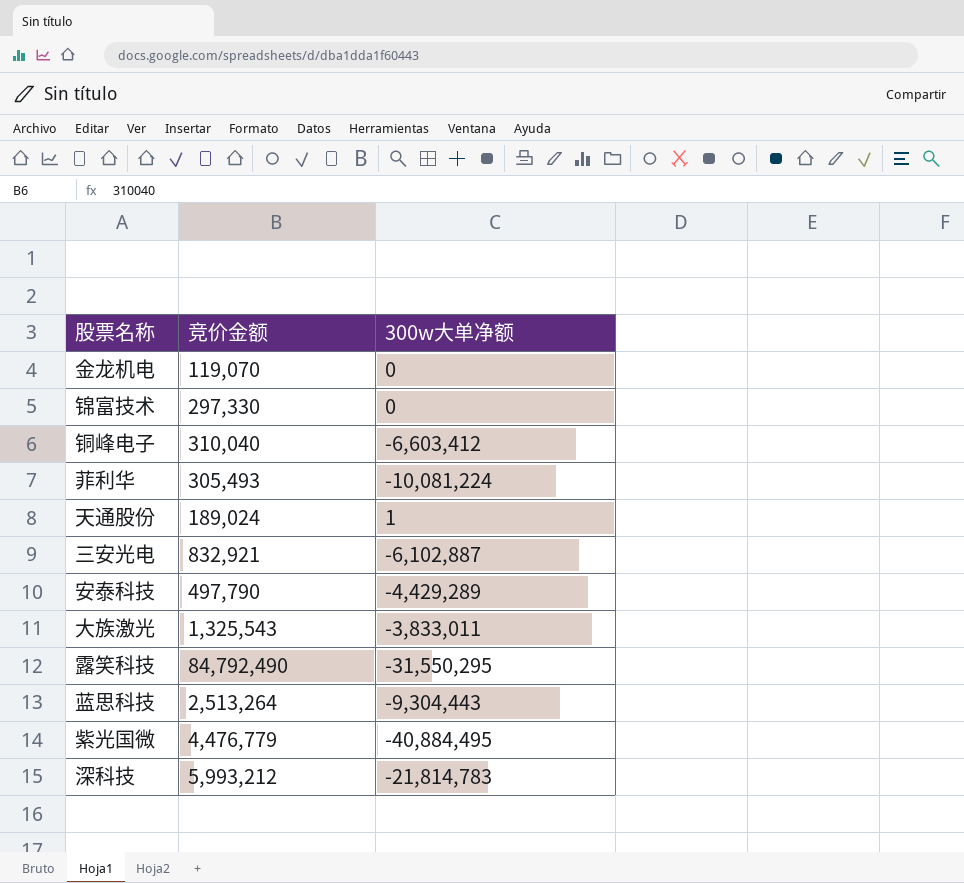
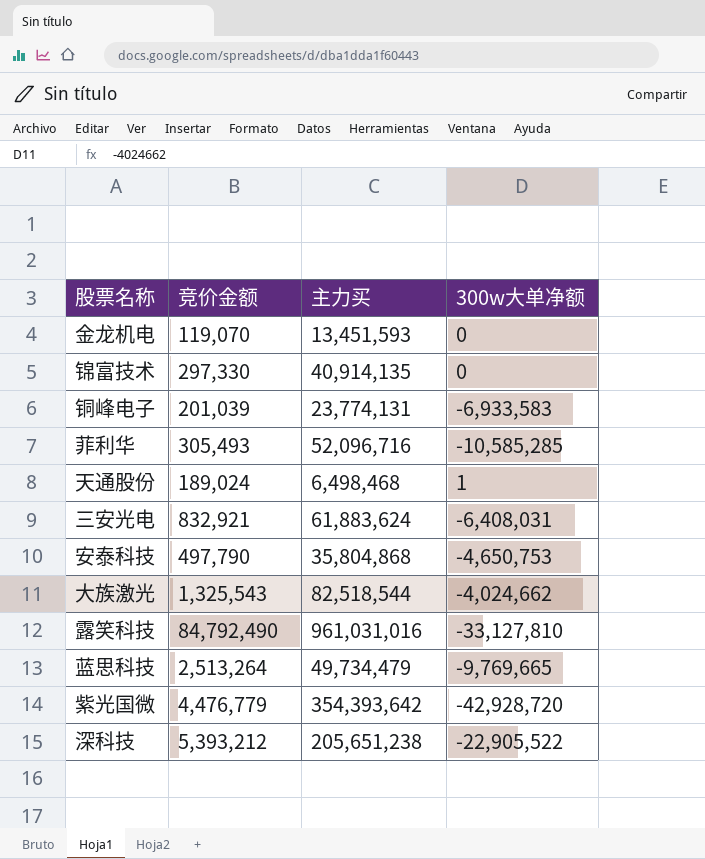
column 主力买 | position: none -> 3
铜峰电子 | 竞价金额: 310,040 -> 201,039
铜峰电子 | 300w大单净额: -6,603,412 -> -6,933,583
菲利华 | 300w大单净额: -10,081,224 -> -10,585,285
三安光电 | 300w大单净额: -6,102,887 -> -6,408,031
安泰科技 | 300w大单净额: -4,429,289 -> -4,650,753
大族激光 | 300w大单净额: -3,833,011 -> -4,024,662
露笑科技 | 300w大单净额: -31,550,295 -> -33,127,810
蓝思科技 | 300w大单净额: -9,304,443 -> -9,769,665
紫光国微 | 300w大单净额: -40,884,495 -> -42,928,720
深科技 | 竞价金额: 5,993,212 -> 5,393,212
深科技 | 300w大单净额: -21,814,783 -> -22,905,522

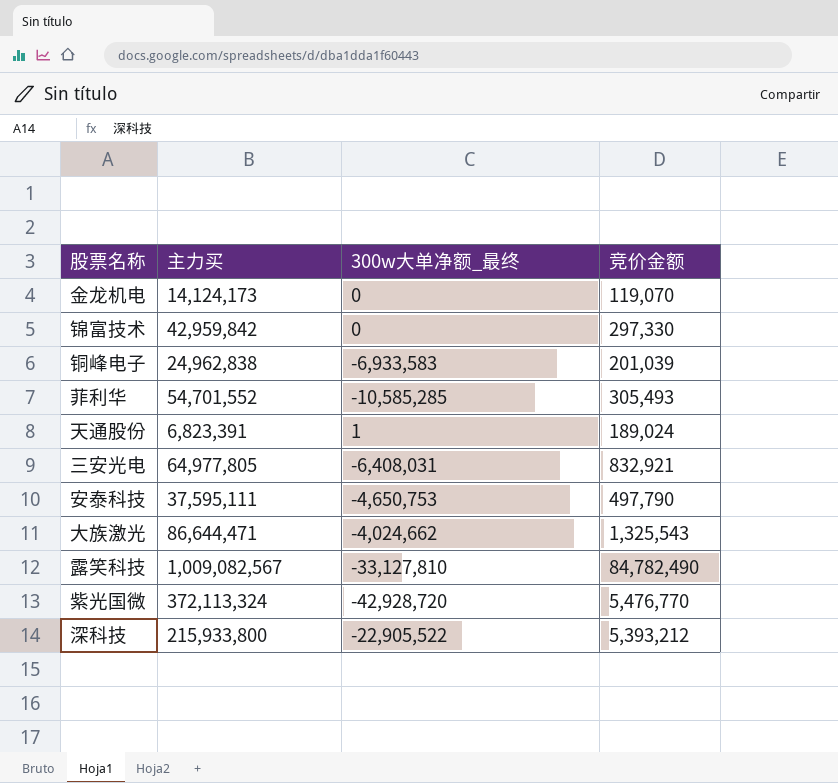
column name: 300w大单净额 -> 300w大单净额_最终
column 竞价金额 | position: 2 -> 4
row 蓝思科技: 2,513,264 | 49,734,479 | -9,769,665 -> none
金龙机电 | 主力买: 13,451,593 -> 14,124,173
锦富技术 | 主力买: 40,914,135 -> 42,959,842
铜峰电子 | 主力买: 23,774,131 -> 24,962,838
菲利华 | 主力买: 52,096,716 -> 54,701,552
天通股份 | 主力买: 6,498,468 -> 6,823,391
三安光电 | 主力买: 61,883,624 -> 64,977,805
安泰科技 | 主力买: 35,804,868 -> 37,595,111
大族激光 | 主力买: 82,518,544 -> 86,644,471
露笑科技 | 主力买: 961,031,016 -> 1,009,082,567
露笑科技 | 竞价金额: 84,792,490 -> 84,782,490
紫光国微 | 主力买: 354,393,642 -> 372,113,324
紫光国微 | 竞价金额: 4,476,779 -> 5,476,770
深科技 | 主力买: 205,651,238 -> 215,933,800

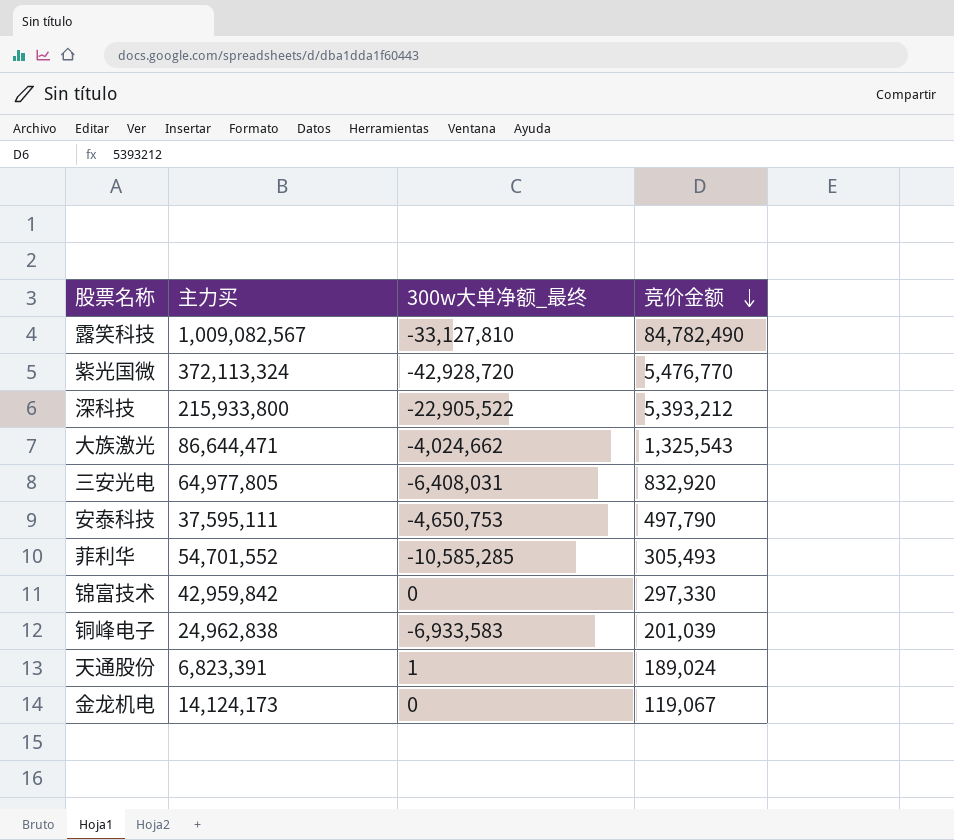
row order: none -> 竞价金额 descending
三安光电 | 竞价金额: 832,921 -> 832,920
金龙机电 | 竞价金额: 119,070 -> 119,067

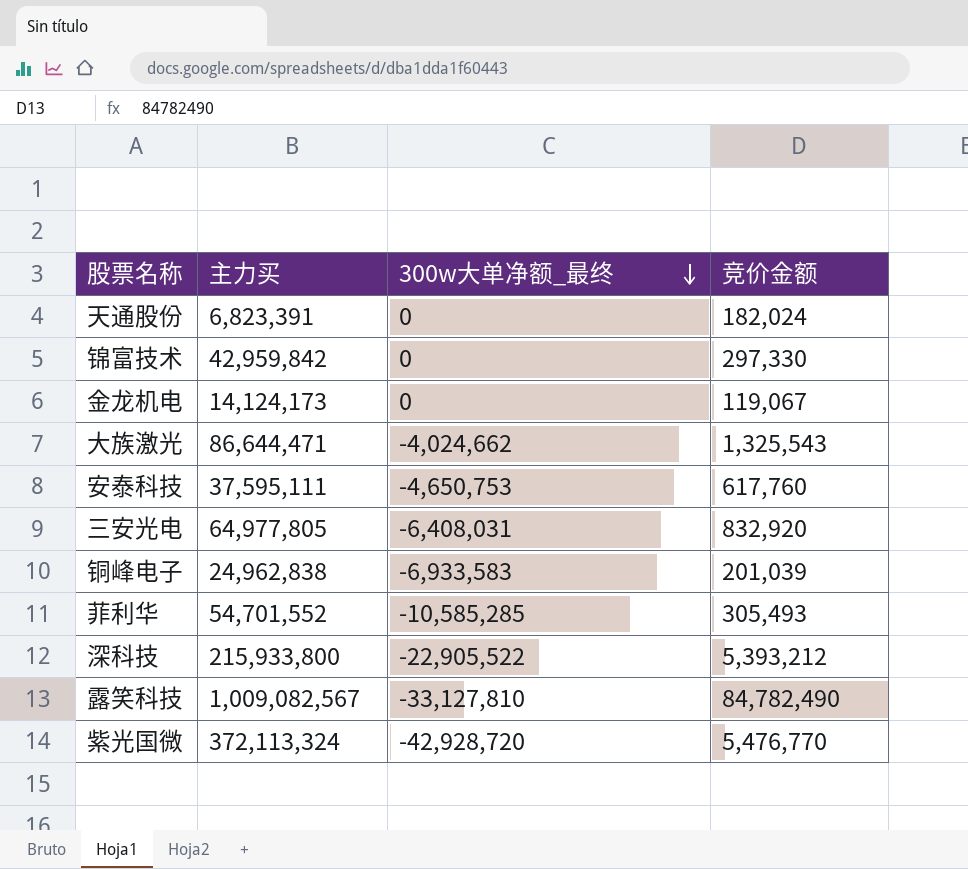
row order: 竞价金额 descending -> 300w大单净额_最终 descending
天通股份 | 300w大单净额_最终: 1 -> 0
天通股份 | 竞价金额: 189,024 -> 182,024
安泰科技 | 竞价金额: 497,790 -> 617,760

